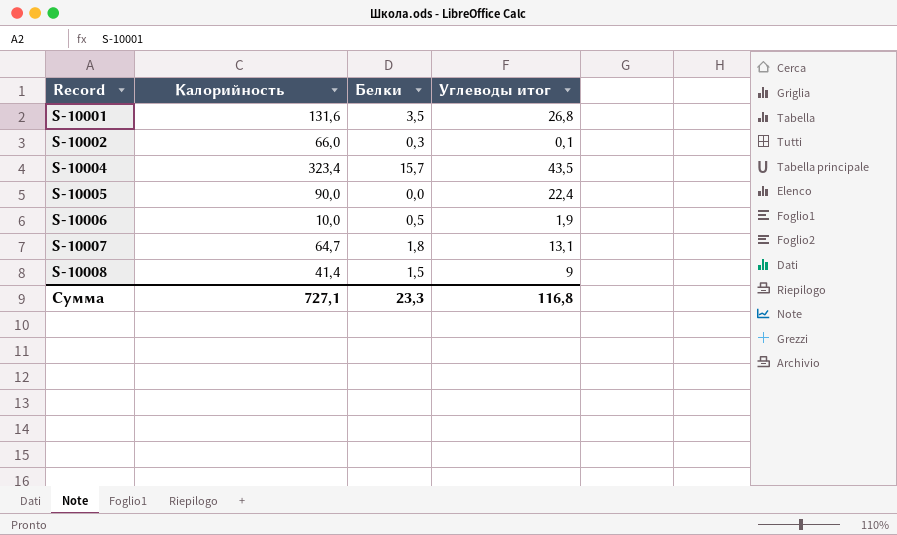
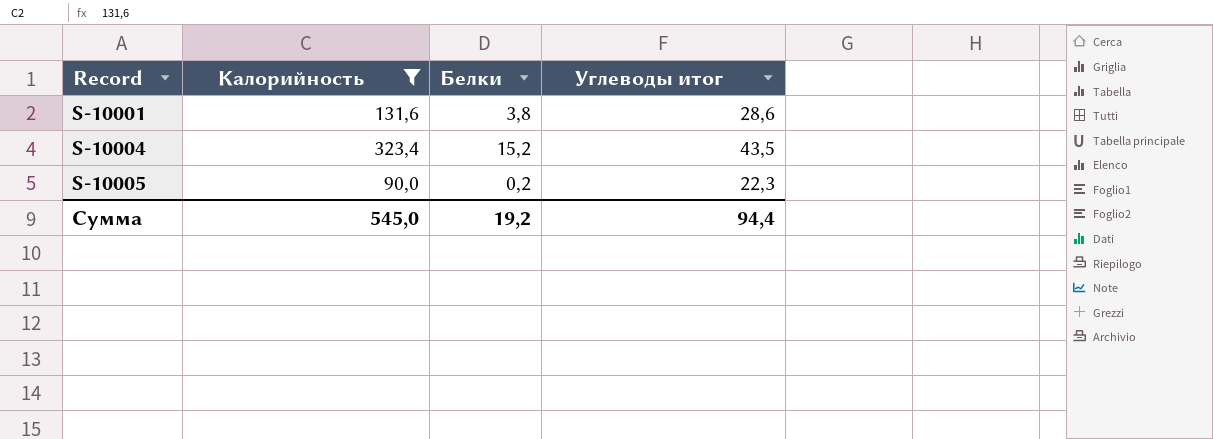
filter: none -> Калорийность >= 90,0
S-10001 | Белки: 3,5 -> 3,8
S-10001 | Углеводы итог: 26,8 -> 28,6
S-10004 | Белки: 15,7 -> 15,2
S-10005 | Белки: 0,0 -> 0,2
S-10005 | Углеводы итог: 22,4 -> 22,3
Сумма | Калорийность: 727,1 -> 545,0
Сумма | Белки: 23,3 -> 19,2
Сумма | Углеводы итог: 116,8 -> 94,4

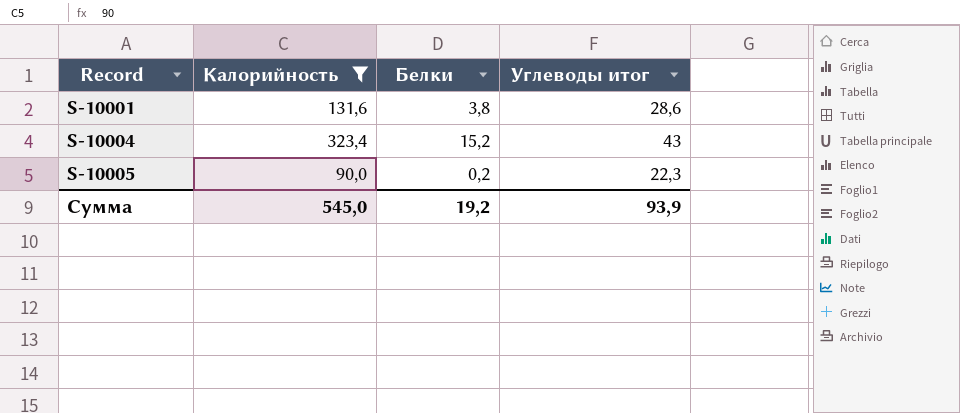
S-10004 | Углеводы итог: 43,5 -> 43
Сумма | Углеводы итог: 94,4 -> 93,9

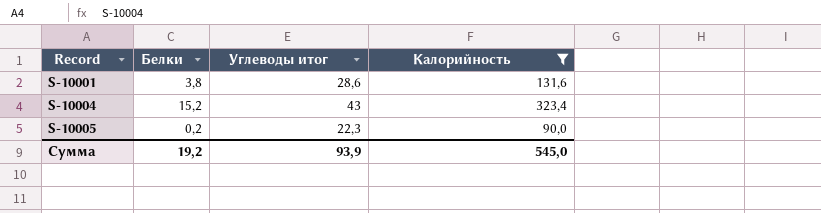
column Калорийность | position: 2 -> 4

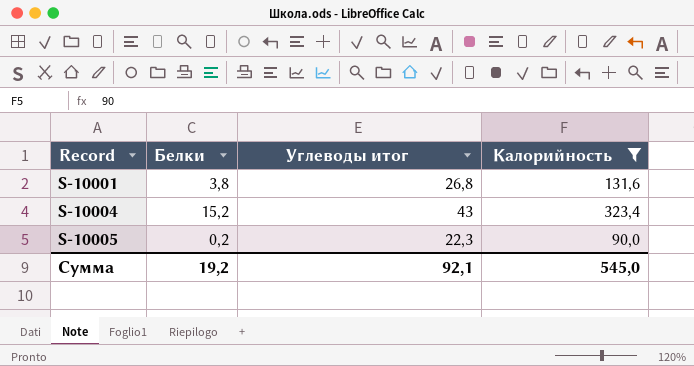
S-10001 | Углеводы итог: 28,6 -> 26,8
Сумма | Углеводы итог: 93,9 -> 92,1

